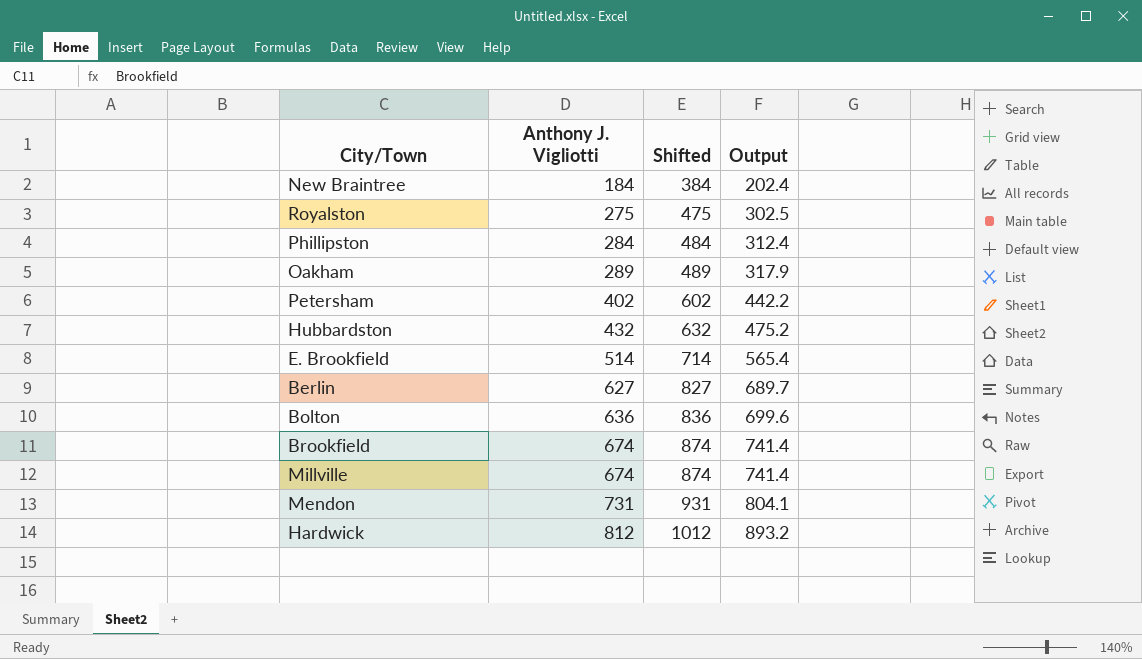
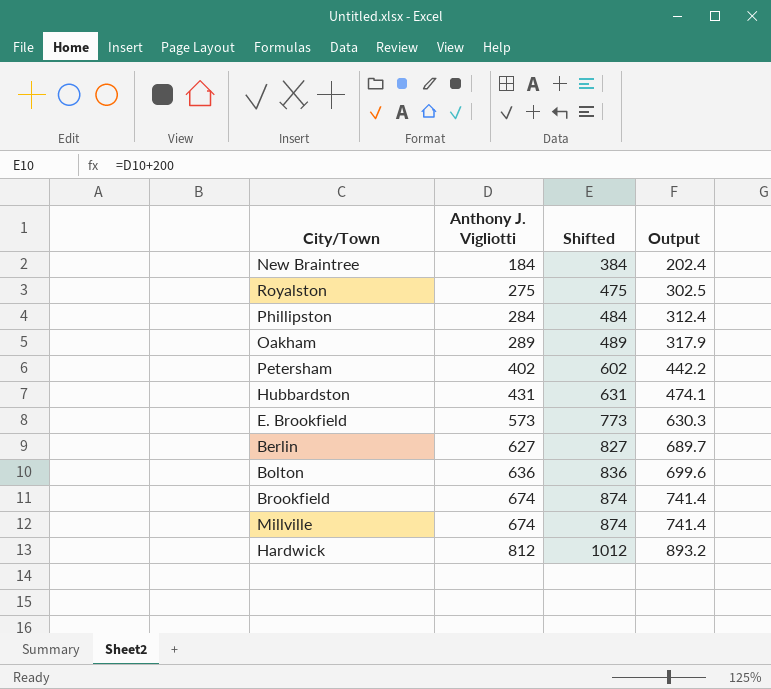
row Mendon: 731 | 931 | 804.1 -> none
Hubbardston | Anthony J. Vigliotti: 432 -> 431
Hubbardston | Shifted: 632 -> 631
Hubbardston | Output: 475.2 -> 474.1
E. Brookfield | Anthony J. Vigliotti: 514 -> 573
E. Brookfield | Shifted: 714 -> 773
E. Brookfield | Output: 565.4 -> 630.3

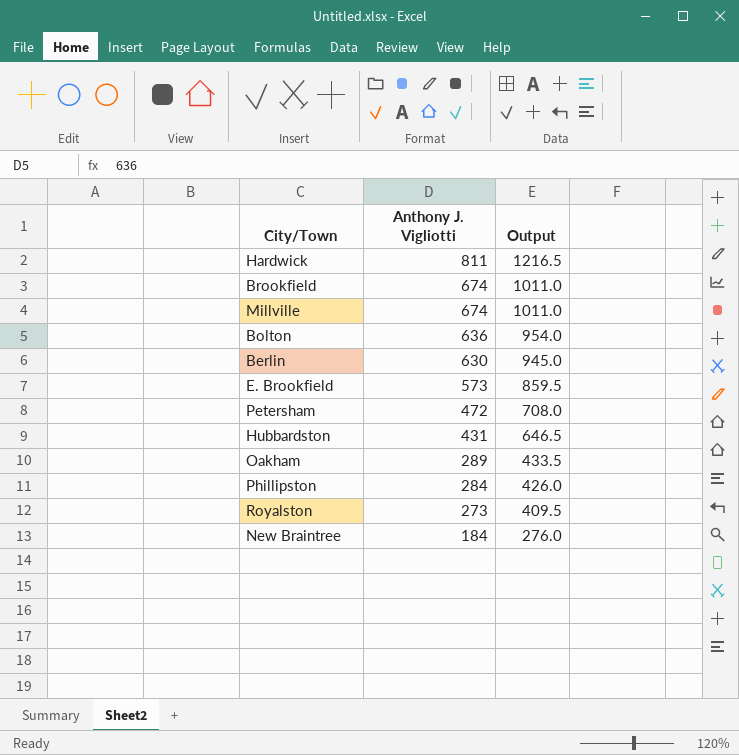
row order: Anthony J. Vigliotti ascending -> Anthony J. Vigliotti descending
column Shifted | formula: [Anthony J. Vigliotti] + 200 -> none
column Output | formula: [Anthony J. Vigliotti] * 1.1 -> [Anthony J. Vigliotti] * 1.5
Hardwick | Anthony J. Vigliotti: 812 -> 811
Berlin | Anthony J. Vigliotti: 627 -> 630
Petersham | Anthony J. Vigliotti: 402 -> 472
Royalston | Anthony J. Vigliotti: 275 -> 273

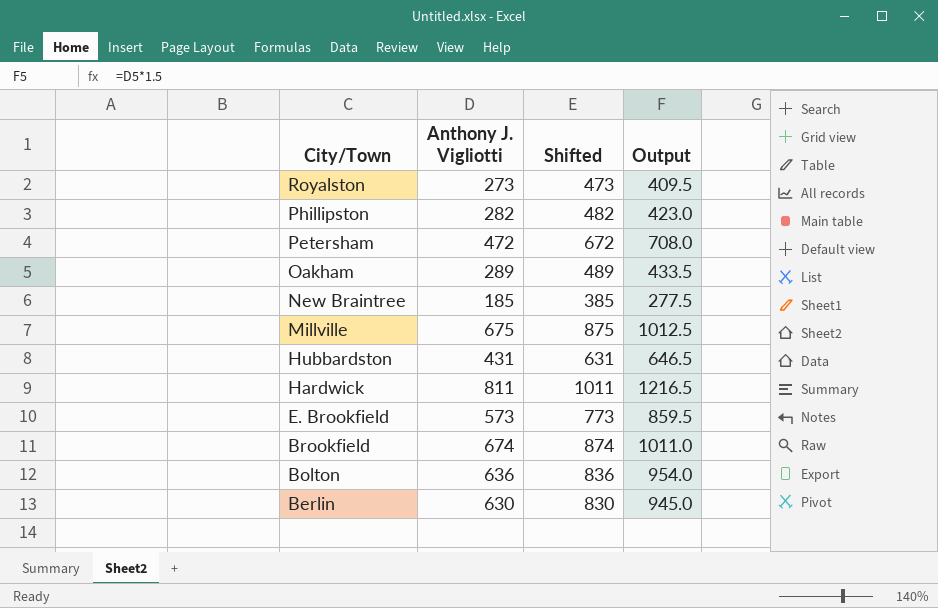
row order: Anthony J. Vigliotti descending -> City/Town descending
column Shifted | formula: none -> [Anthony J. Vigliotti] + 200
Phillipston | Anthony J. Vigliotti: 284 -> 282
Phillipston | Output: 426.0 -> 423.0
New Braintree | Anthony J. Vigliotti: 184 -> 185
New Braintree | Output: 276.0 -> 277.5
Millville | Anthony J. Vigliotti: 674 -> 675
Millville | Output: 1011.0 -> 1012.5

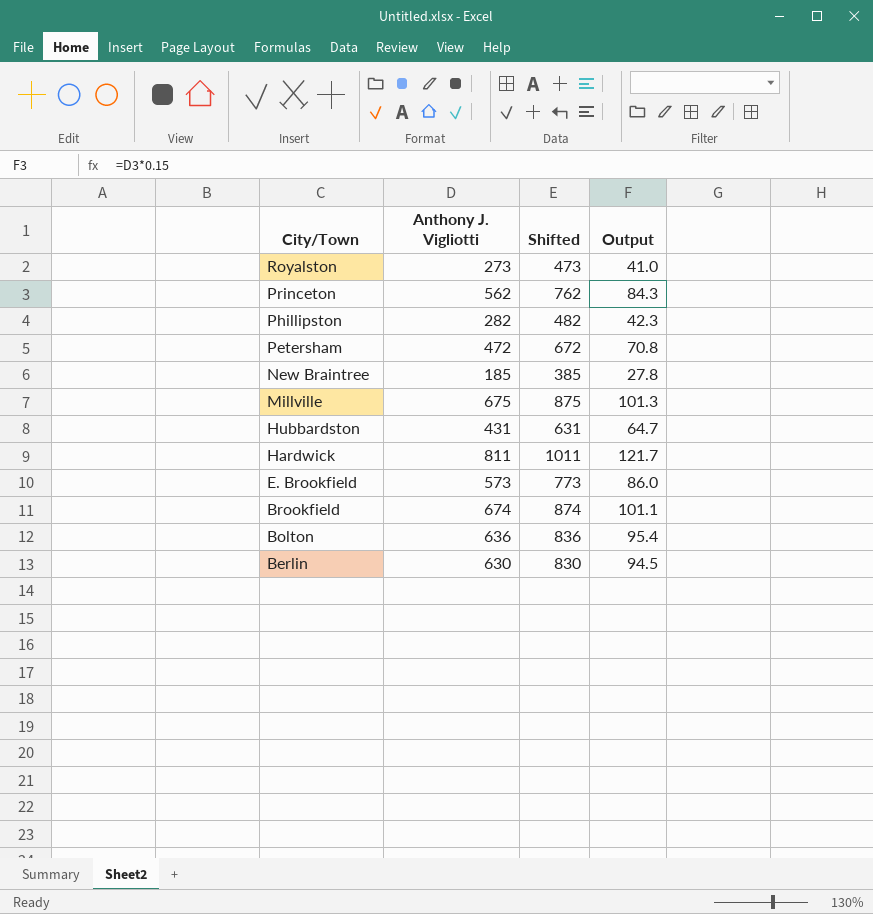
column Output | formula: [Anthony J. Vigliotti] * 1.5 -> [Anthony J. Vigliotti] * 0.15
row Oakham: 289 | 489 | 433.5 -> none
row Princeton: none -> 562 | 762 | 84.3

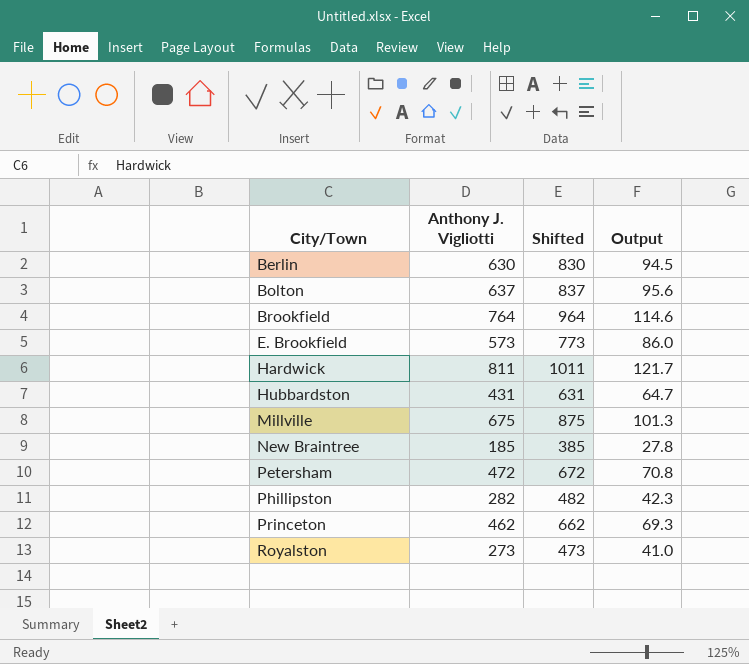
row order: City/Town descending -> City/Town ascending
Bolton | Anthony J. Vigliotti: 636 -> 637
Bolton | Shifted: 836 -> 837
Bolton | Output: 95.4 -> 95.6
Brookfield | Anthony J. Vigliotti: 674 -> 764
Brookfield | Shifted: 874 -> 964
Brookfield | Output: 101.1 -> 114.6
Princeton | Anthony J. Vigliotti: 562 -> 462
Princeton | Shifted: 762 -> 662
Princeton | Output: 84.3 -> 69.3

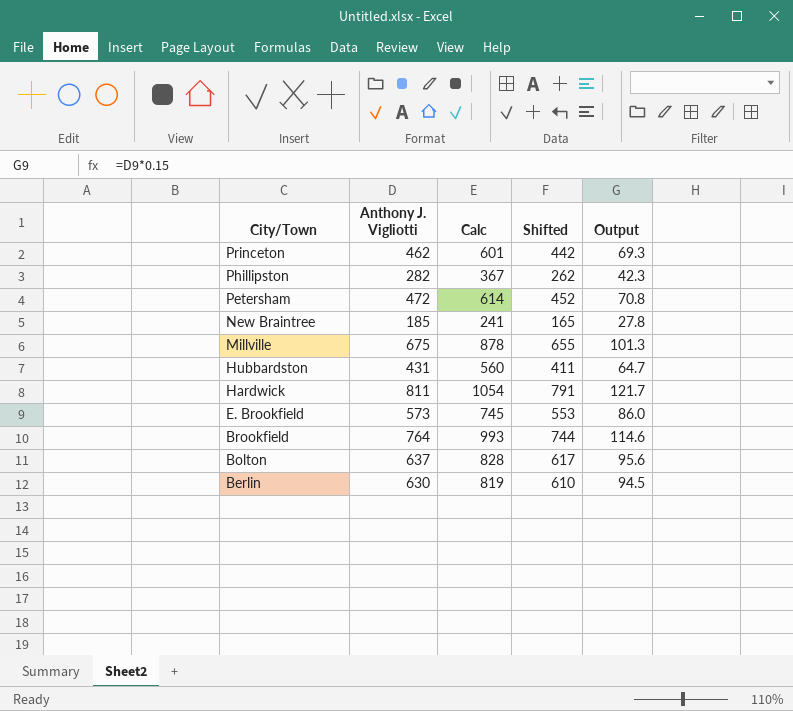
row order: City/Town ascending -> City/Town descending
column Calc | formula: none -> [Anthony J. Vigliotti] * 1.3
column Shifted | formula: [Anthony J. Vigliotti] + 200 -> [Anthony J. Vigliotti] - 20
row Royalston: 273 | 473 | 41.0 -> none

